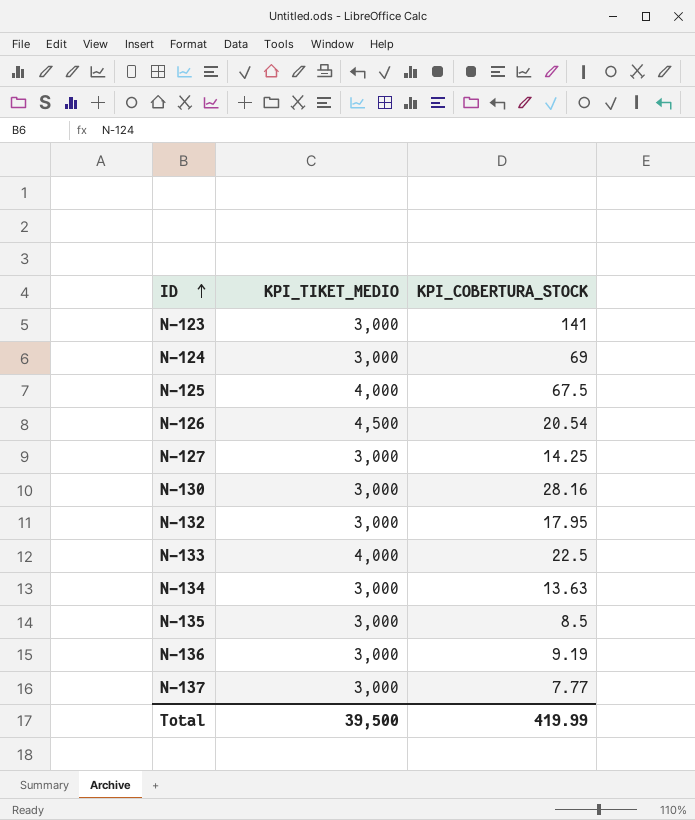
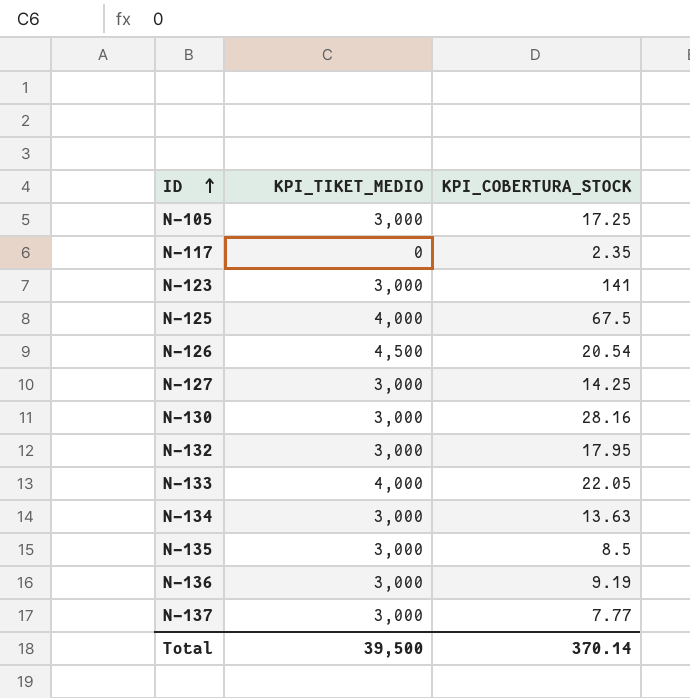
row N-124: 3,000 | 69 -> none
row N-105: none -> 3,000 | 17.25
row N-117: none -> 0 | 2.35
N-133 | KPI_COBERTURA_STOCK: 22.5 -> 22.05
Total | KPI_COBERTURA_STOCK: 419.99 -> 370.14

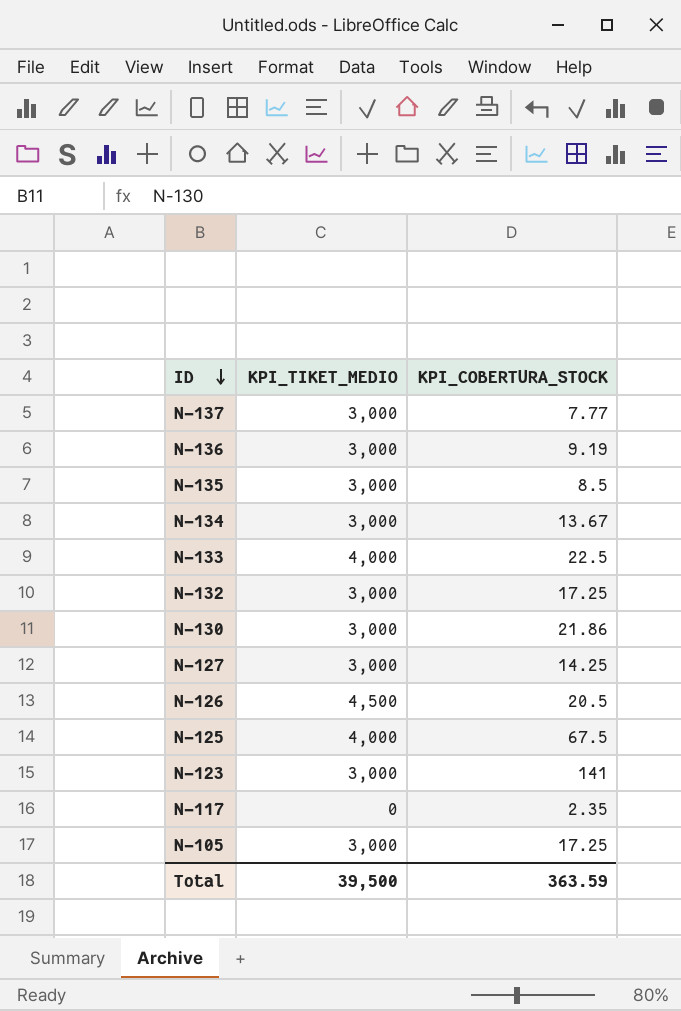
row order: ID ascending -> ID descending
N-134 | KPI_COBERTURA_STOCK: 13.63 -> 13.67
N-133 | KPI_COBERTURA_STOCK: 22.05 -> 22.5
N-132 | KPI_COBERTURA_STOCK: 17.95 -> 17.25
N-130 | KPI_COBERTURA_STOCK: 28.16 -> 21.86
N-126 | KPI_COBERTURA_STOCK: 20.54 -> 20.5
Total | KPI_COBERTURA_STOCK: 370.14 -> 363.59

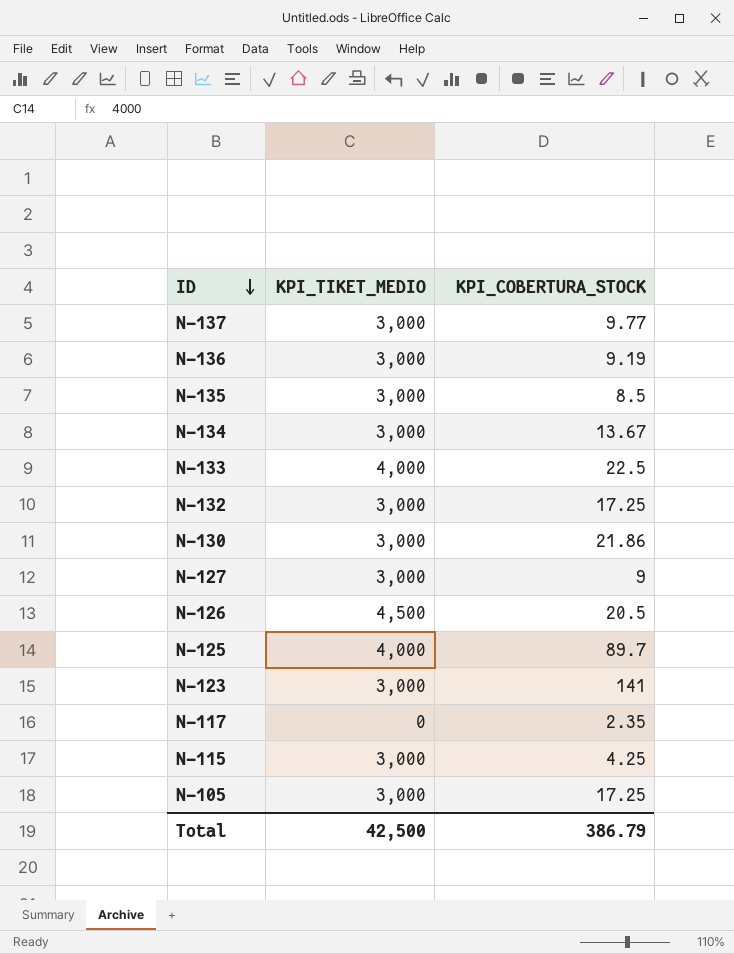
N-137 | KPI_COBERTURA_STOCK: 7.77 -> 9.77
N-127 | KPI_COBERTURA_STOCK: 14.25 -> 9
N-125 | KPI_COBERTURA_STOCK: 67.5 -> 89.7
row N-115: none -> 3,000 | 4.25
Total | KPI_TIKET_MEDIO: 39,500 -> 42,500
Total | KPI_COBERTURA_STOCK: 363.59 -> 386.79

